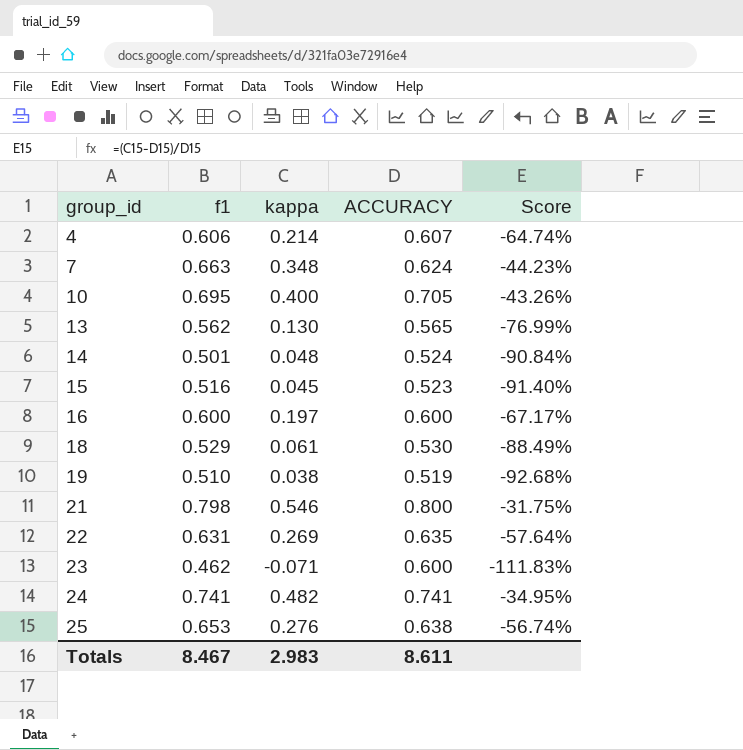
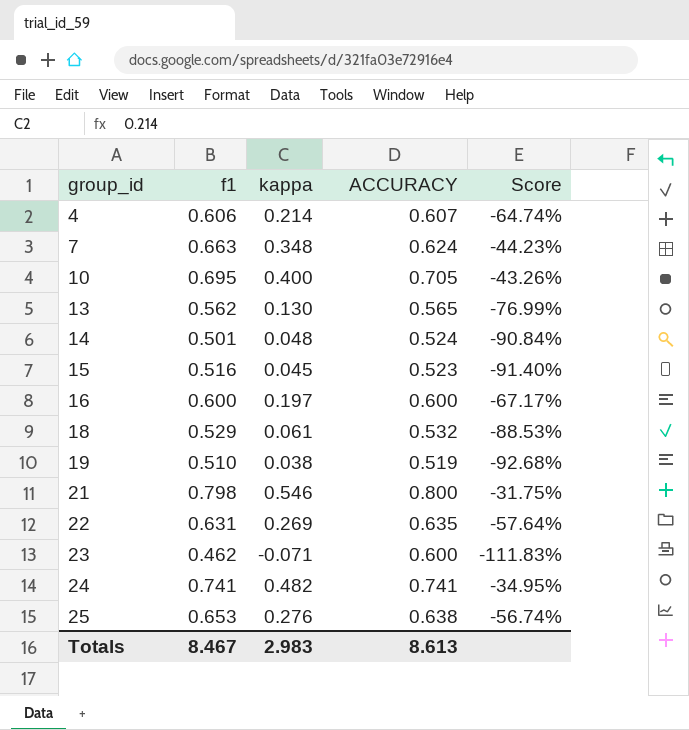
18 | ACCURACY: 0.530 -> 0.532
18 | Score: -88.49% -> -88.53%
Totals | ACCURACY: 8.611 -> 8.613

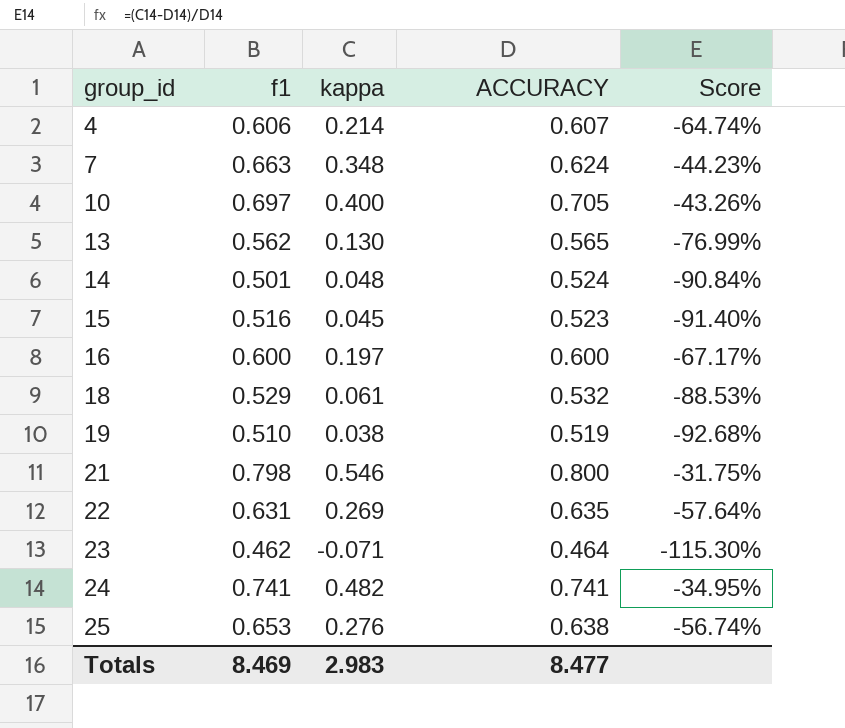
10 | f1: 0.695 -> 0.697
23 | ACCURACY: 0.600 -> 0.464
23 | Score: -111.83% -> -115.30%
Totals | f1: 8.467 -> 8.469
Totals | ACCURACY: 8.613 -> 8.477

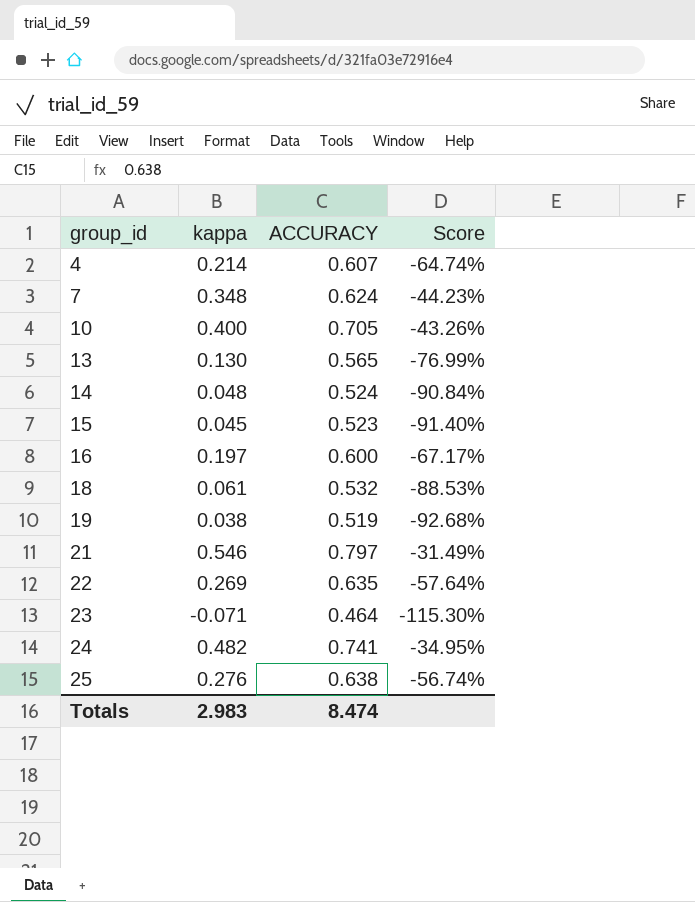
column f1 | position: 2 -> none
21 | ACCURACY: 0.800 -> 0.797
21 | Score: -31.75% -> -31.49%
Totals | ACCURACY: 8.477 -> 8.474

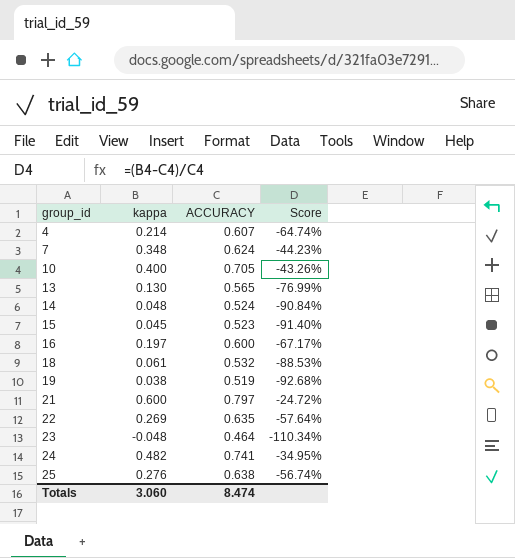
21 | kappa: 0.546 -> 0.600
21 | Score: -31.49% -> -24.72%
23 | kappa: -0.071 -> -0.048
23 | Score: -115.30% -> -110.34%
Totals | kappa: 2.983 -> 3.060

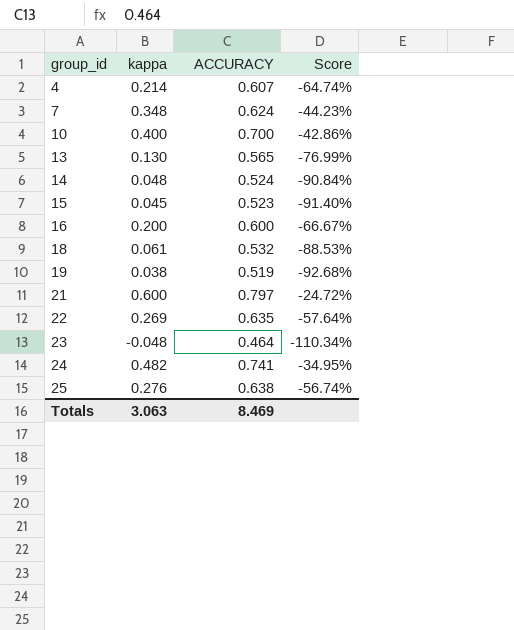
10 | ACCURACY: 0.705 -> 0.700
10 | Score: -43.26% -> -42.86%
16 | kappa: 0.197 -> 0.200
16 | Score: -67.17% -> -66.67%
Totals | kappa: 3.060 -> 3.063
Totals | ACCURACY: 8.474 -> 8.469

